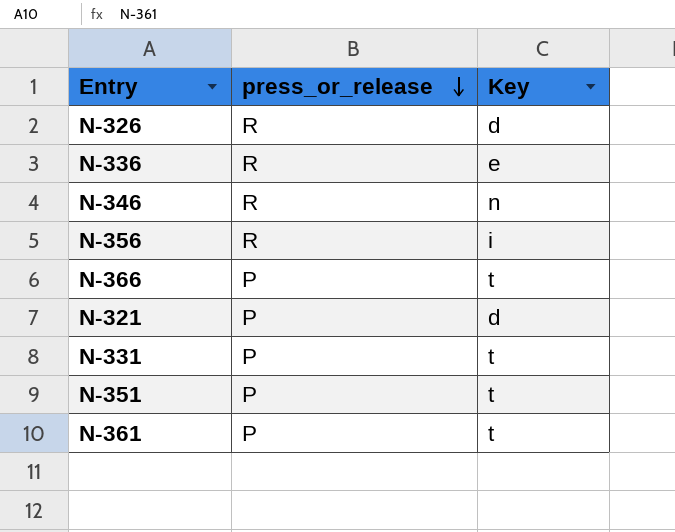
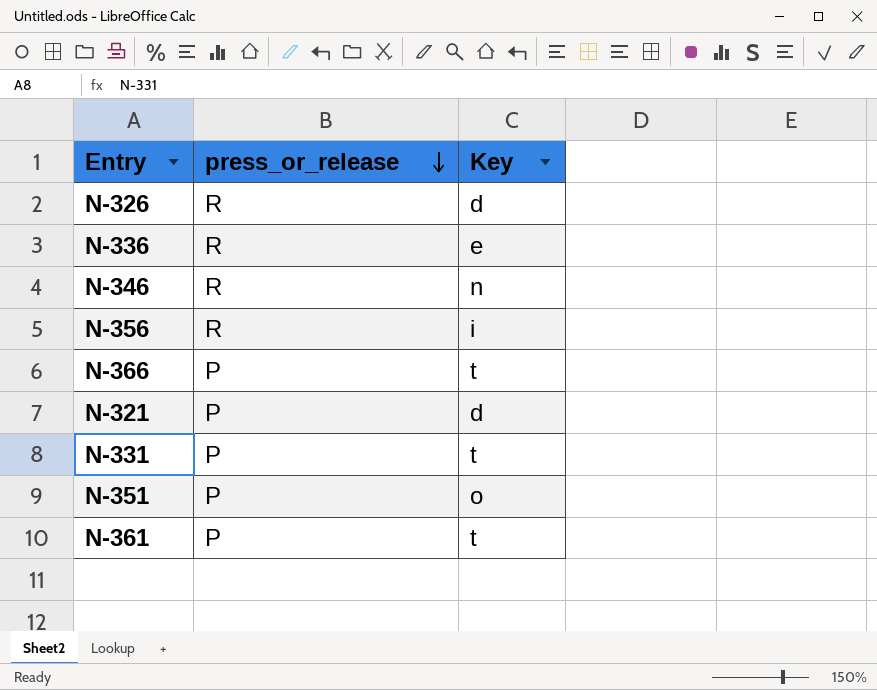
N-351 | Key: t -> o

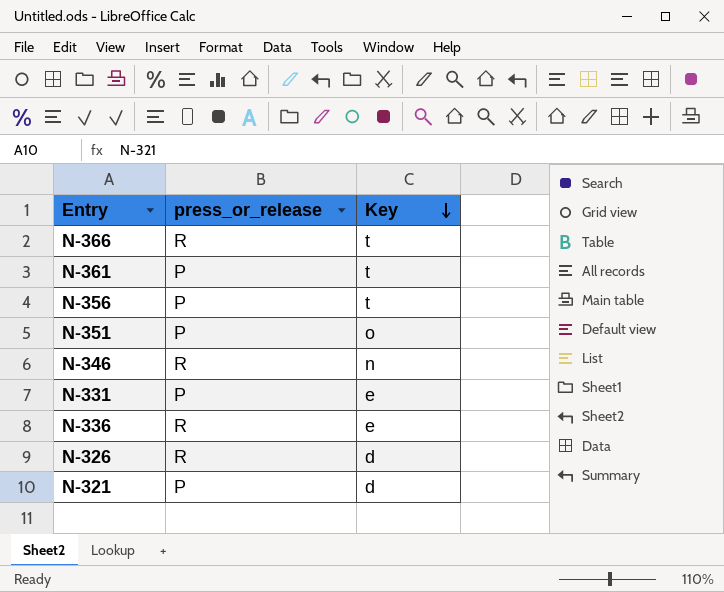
row order: press_or_release descending -> Key descending
N-366 | press_or_release: P -> R
N-356 | press_or_release: R -> P
N-356 | Key: i -> t
N-331 | Key: t -> e

